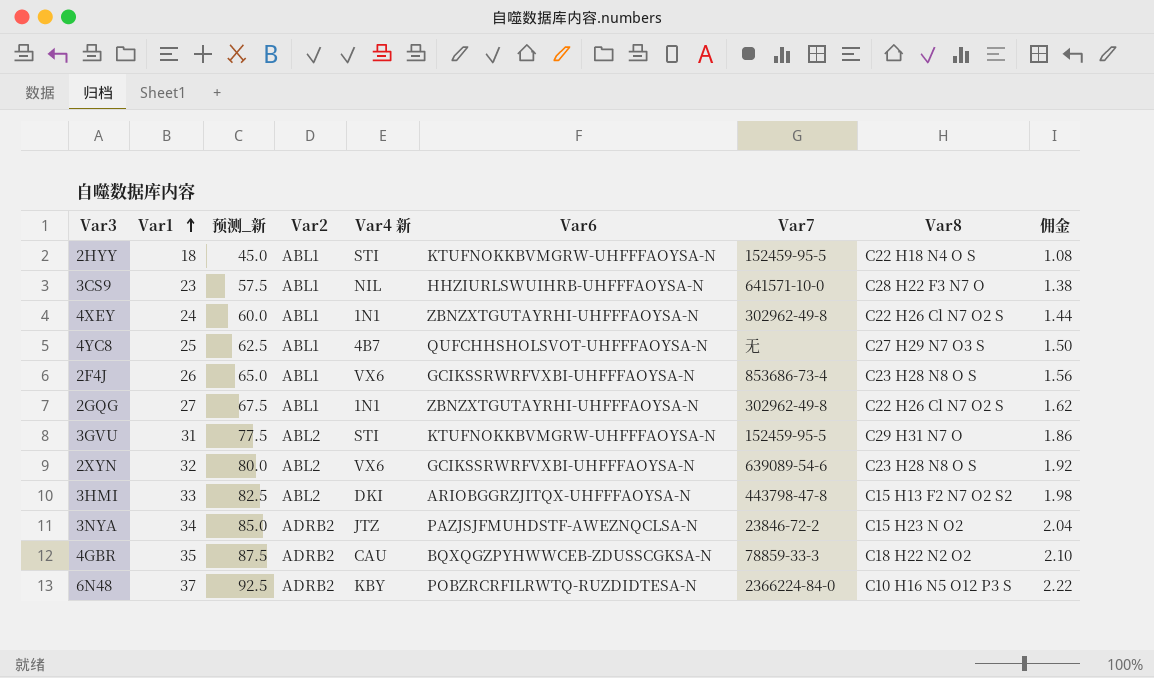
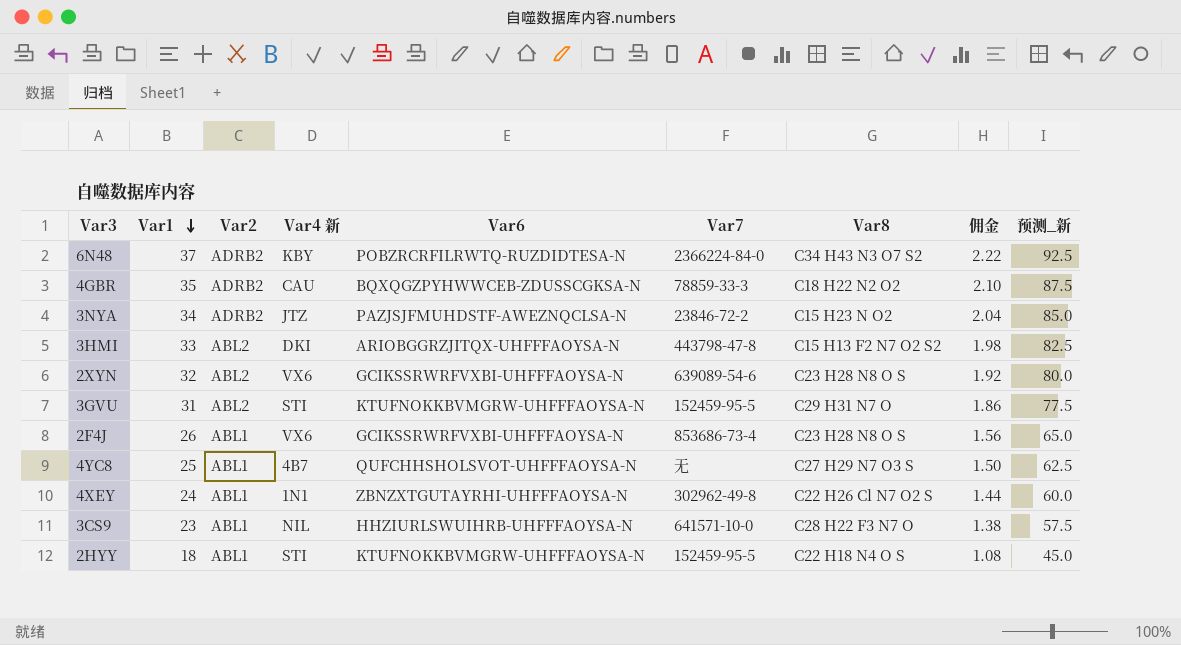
row order: Var1 ascending -> Var1 descending
column 预测_新 | position: 3 -> 9
row 2GQG: 27 | 67.5 | ABL1 | 1N1 | ZBNZXTGUTAYRHI-UHFFFAOYSA-N | 302962-49-8 | C22 H26 Cl N7 O2 S | 1.62 -> none
6N48 | Var8: C10 H16 N5 O12 P3 S -> C34 H43 N3 O7 S2

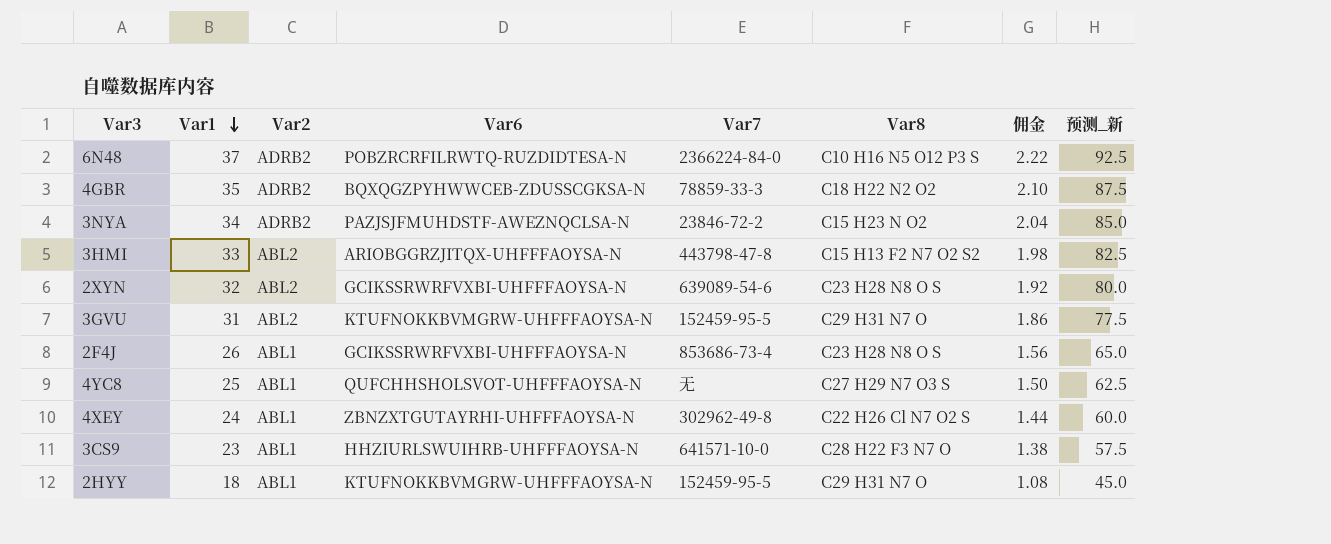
column Var4 新 | position: 4 -> none
6N48 | Var8: C34 H43 N3 O7 S2 -> C10 H16 N5 O12 P3 S
2HYY | Var8: C22 H18 N4 O S -> C29 H31 N7 O

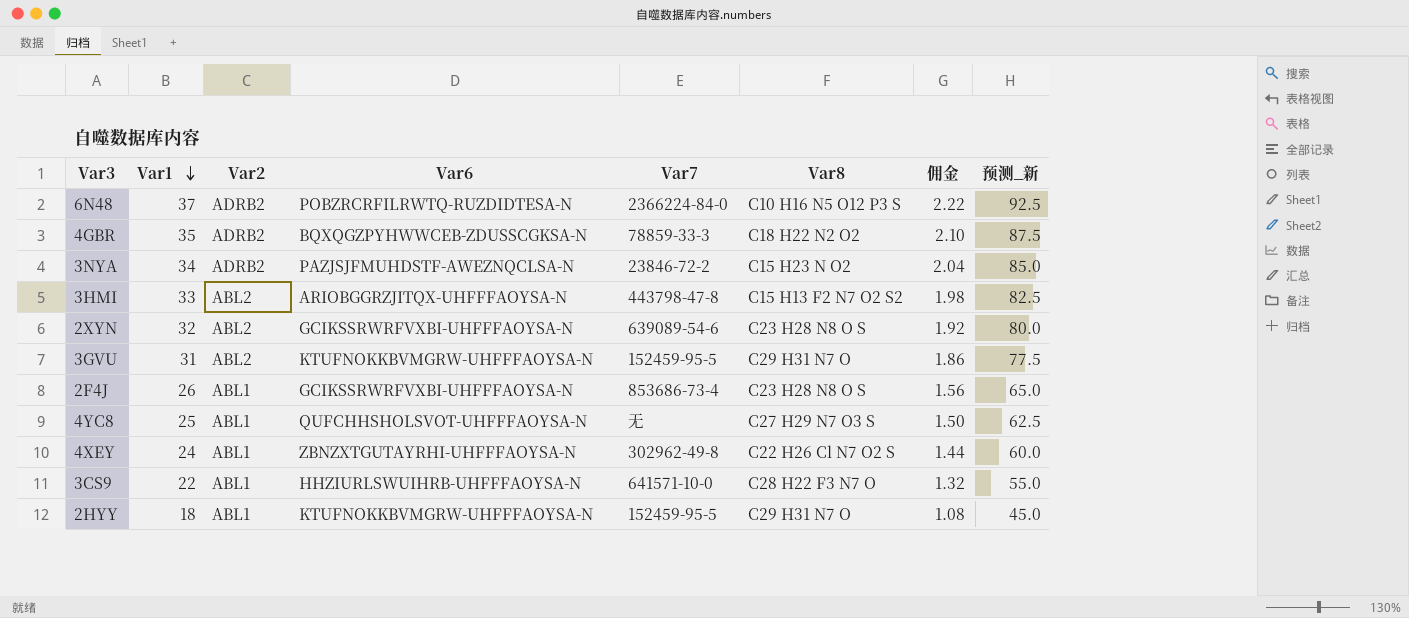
3CS9 | Var1: 23 -> 22
3CS9 | 佣金: 1.38 -> 1.32
3CS9 | 预测_新: 57.5 -> 55.0

